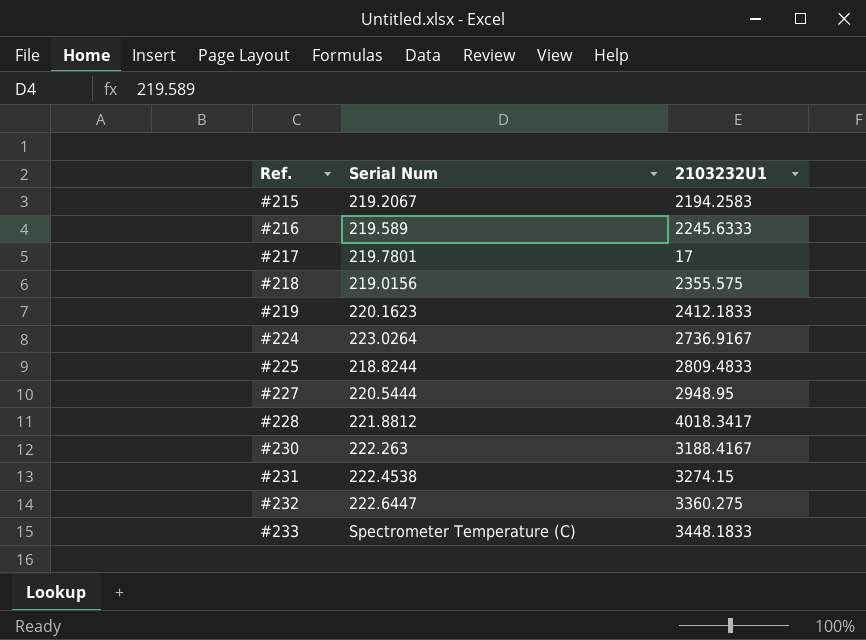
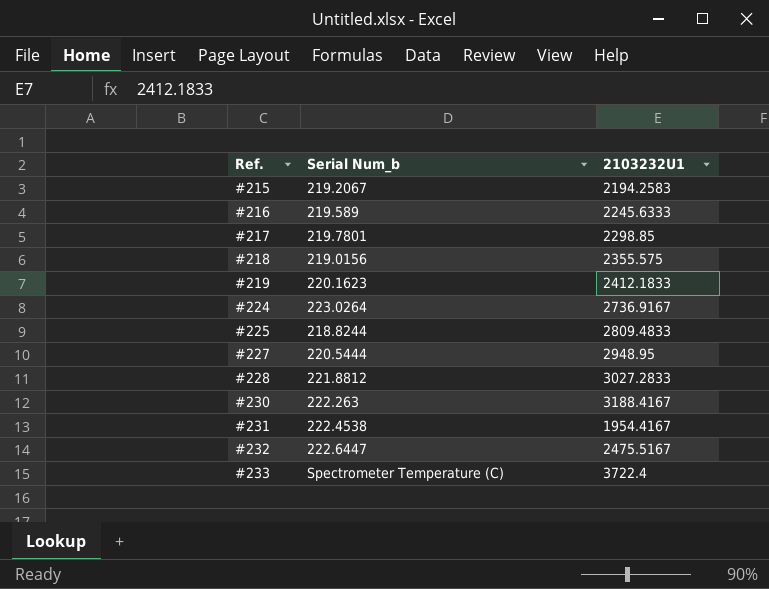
column name: Serial Num -> Serial Num_b
#217 | 2103232U1: 17 -> 2298.85
#228 | 2103232U1: 4018.3417 -> 3027.2833
#231 | 2103232U1: 3274.15 -> 1954.4167
#232 | 2103232U1: 3360.275 -> 2475.5167
#233 | 2103232U1: 3448.1833 -> 3722.4

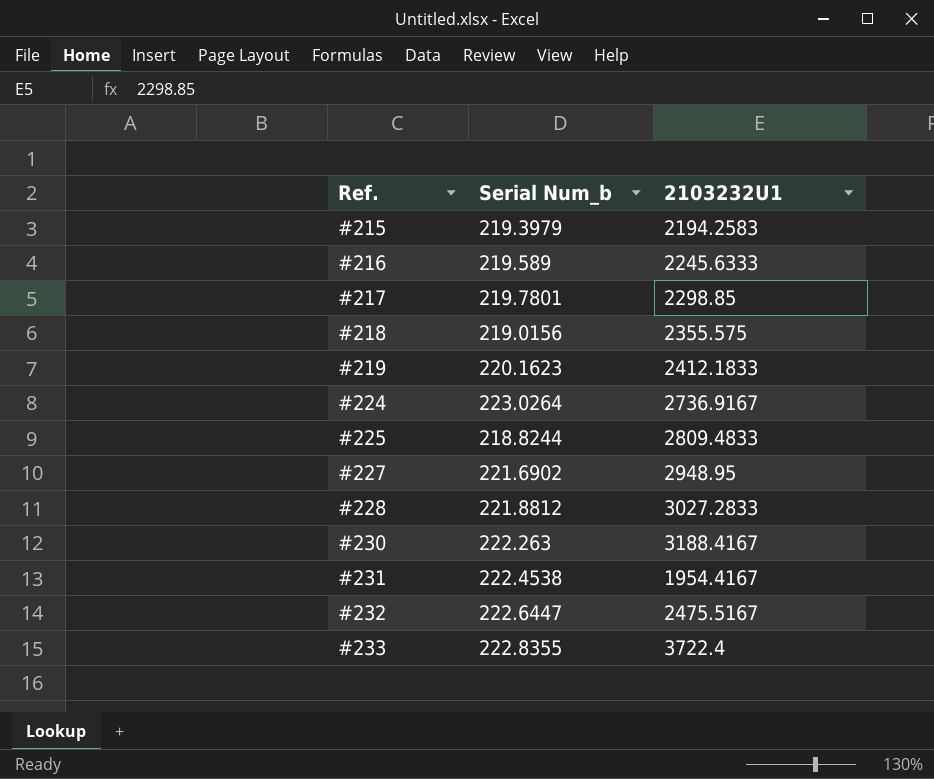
#215 | Serial Num_b: 219.2067 -> 219.3979
#227 | Serial Num_b: 220.5444 -> 221.6902
#233 | Serial Num_b: Spectrometer Temperature (C) -> 222.8355

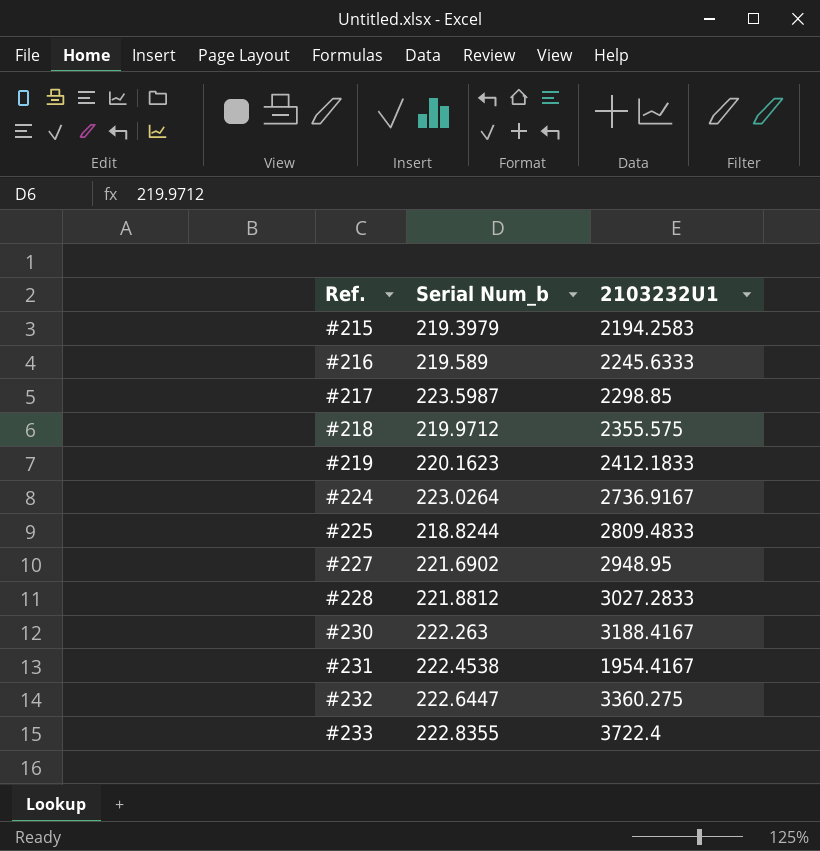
#217 | Serial Num_b: 219.7801 -> 223.5987
#218 | Serial Num_b: 219.0156 -> 219.9712
#232 | 2103232U1: 2475.5167 -> 3360.275

